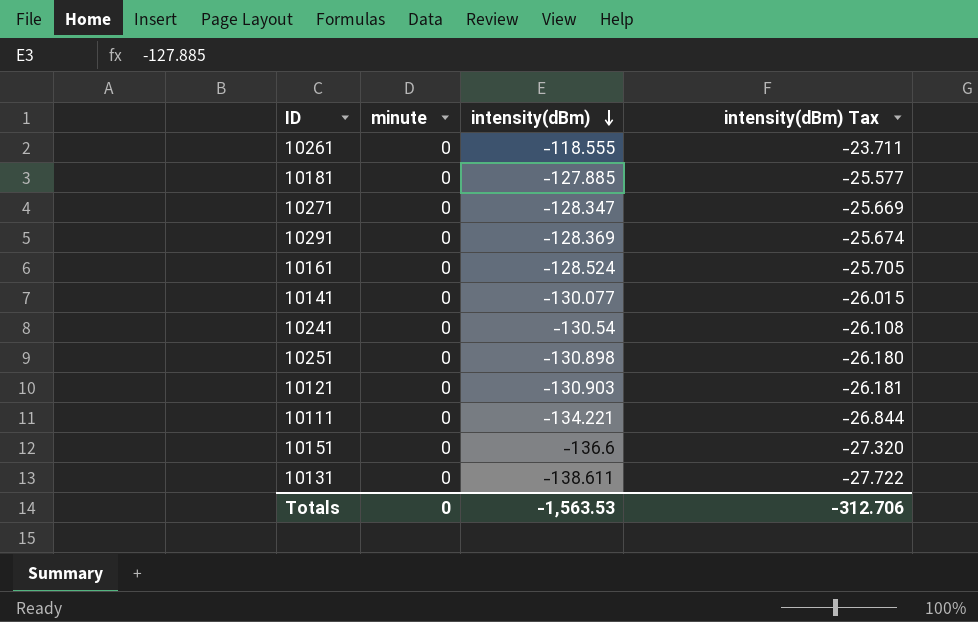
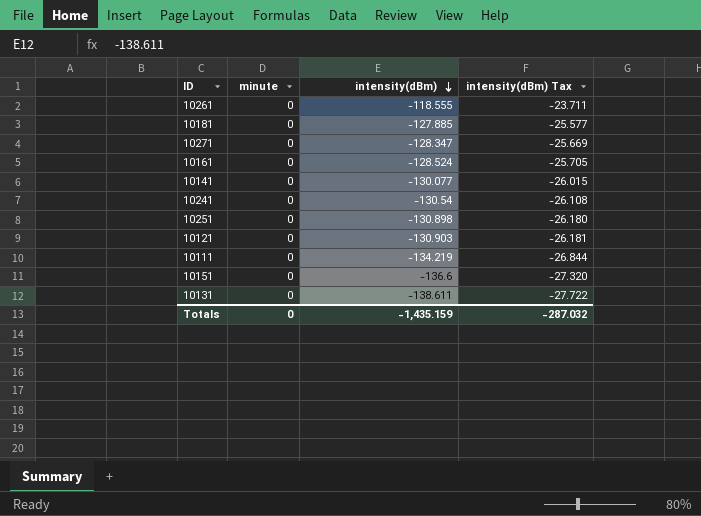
row 10291: 0 | -128.369 | -25.674 -> none
10111 | intensity(dBm): -134.221 -> -134.219
Totals | intensity(dBm): -1,563.53 -> -1,435.159
Totals | intensity(dBm) Tax: -312.706 -> -287.032

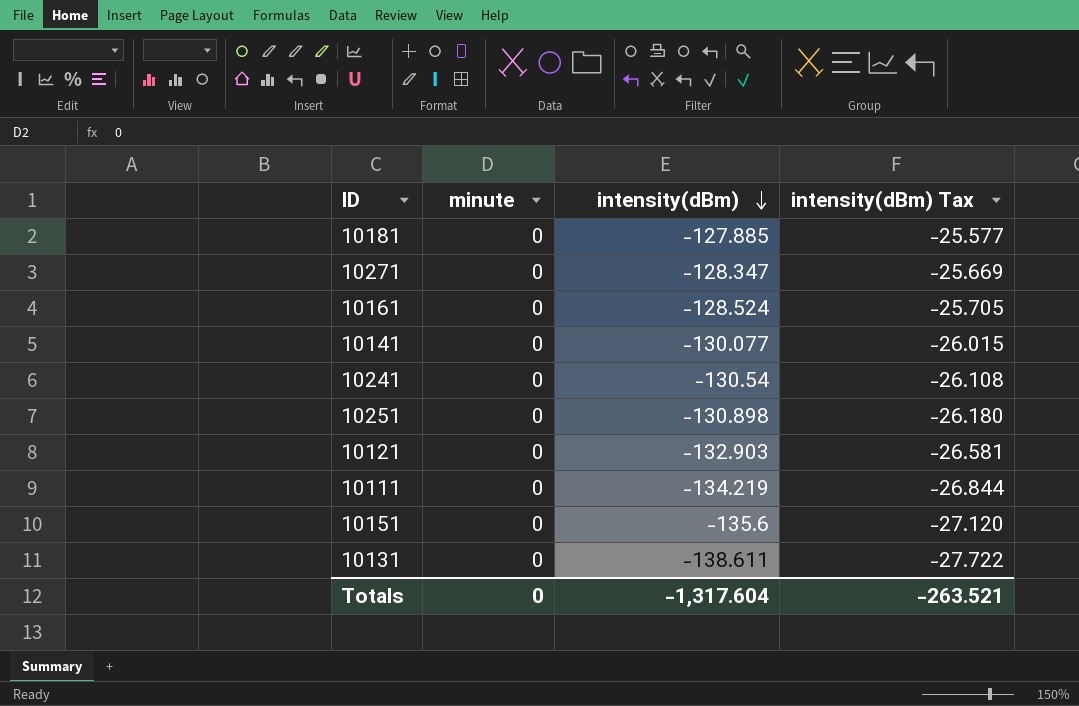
row 10261: 0 | -118.555 | -23.711 -> none
10121 | intensity(dBm): -130.903 -> -132.903
10121 | intensity(dBm) Tax: -26.181 -> -26.581
10151 | intensity(dBm): -136.6 -> -135.6
10151 | intensity(dBm) Tax: -27.320 -> -27.120
Totals | intensity(dBm): -1,435.159 -> -1,317.604
Totals | intensity(dBm) Tax: -287.032 -> -263.521

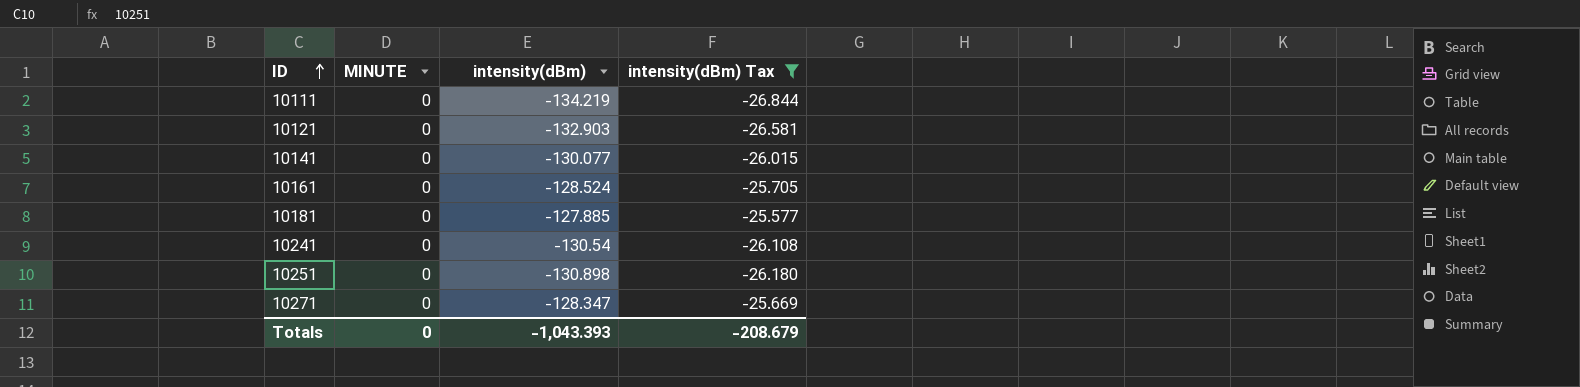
filter: none -> intensity(dBm) Tax >= -26.844
row order: intensity(dBm) descending -> ID ascending
column name: minute -> MINUTE
Totals | intensity(dBm): -1,317.604 -> -1,043.393
Totals | intensity(dBm) Tax: -263.521 -> -208.679

